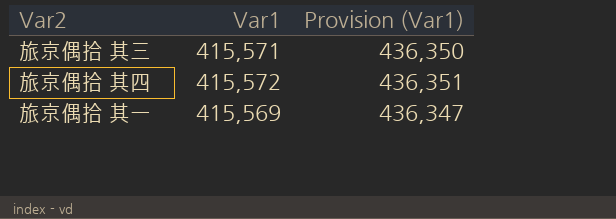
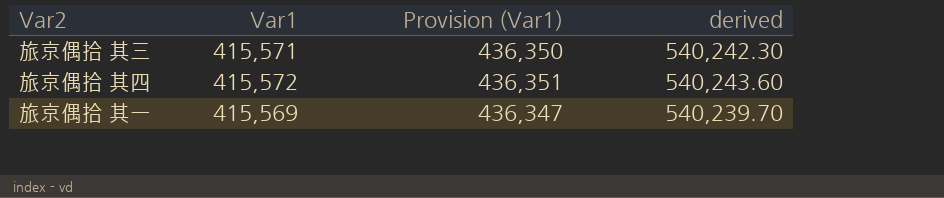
column derived | formula: none -> [Var1] * 1.3

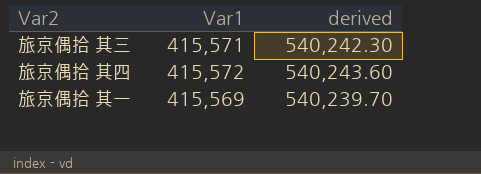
column Provision (Var1) | formula: [Var1] * 1.05 -> none

